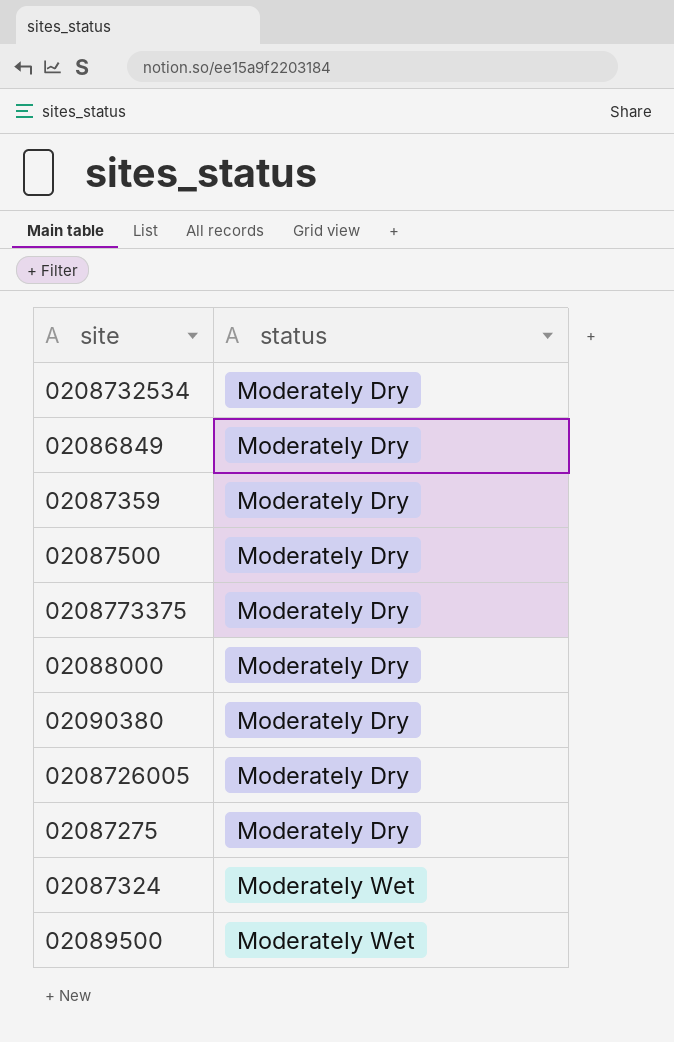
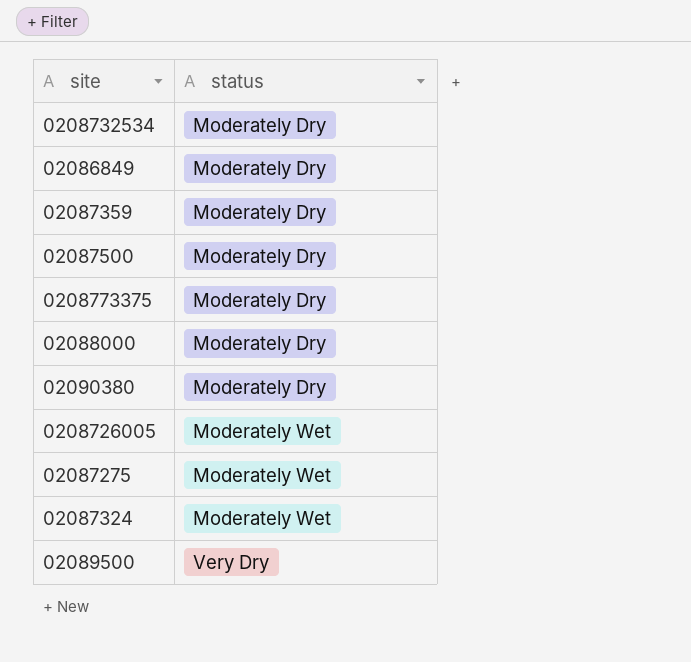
0208726005 | status: Moderately Dry -> Moderately Wet
02087275 | status: Moderately Dry -> Moderately Wet
02089500 | status: Moderately Wet -> Very Dry

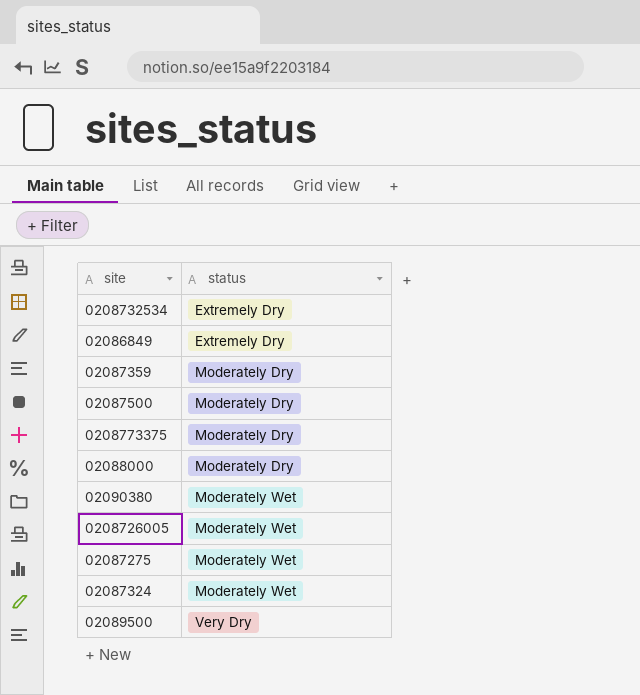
0208732534 | status: Moderately Dry -> Extremely Dry
02086849 | status: Moderately Dry -> Extremely Dry
02090380 | status: Moderately Dry -> Moderately Wet

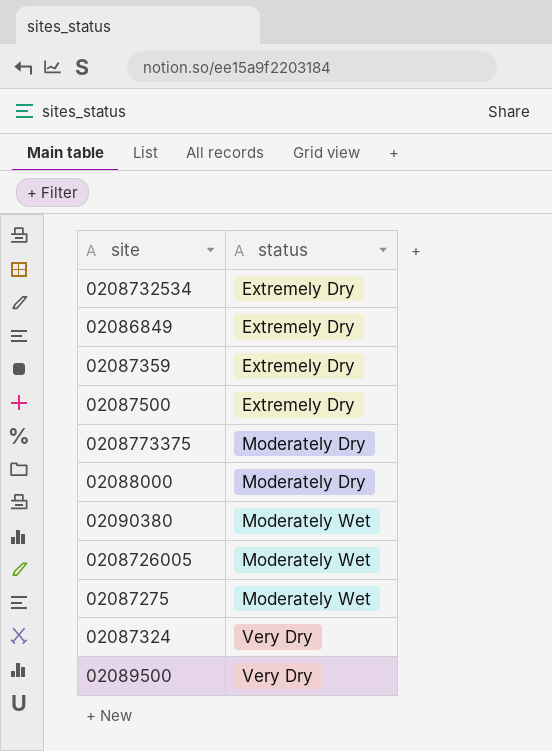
02087359 | status: Moderately Dry -> Extremely Dry
02087500 | status: Moderately Dry -> Extremely Dry
02087324 | status: Moderately Wet -> Very Dry

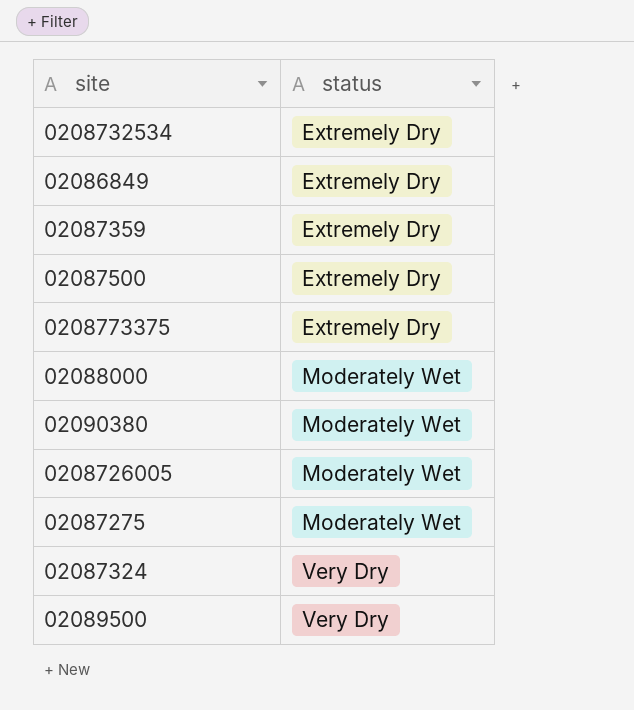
0208773375 | status: Moderately Dry -> Extremely Dry
02088000 | status: Moderately Dry -> Moderately Wet

